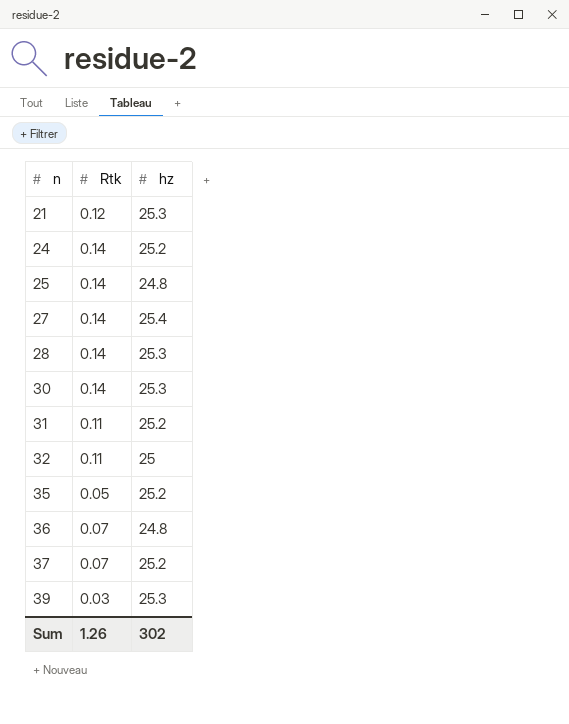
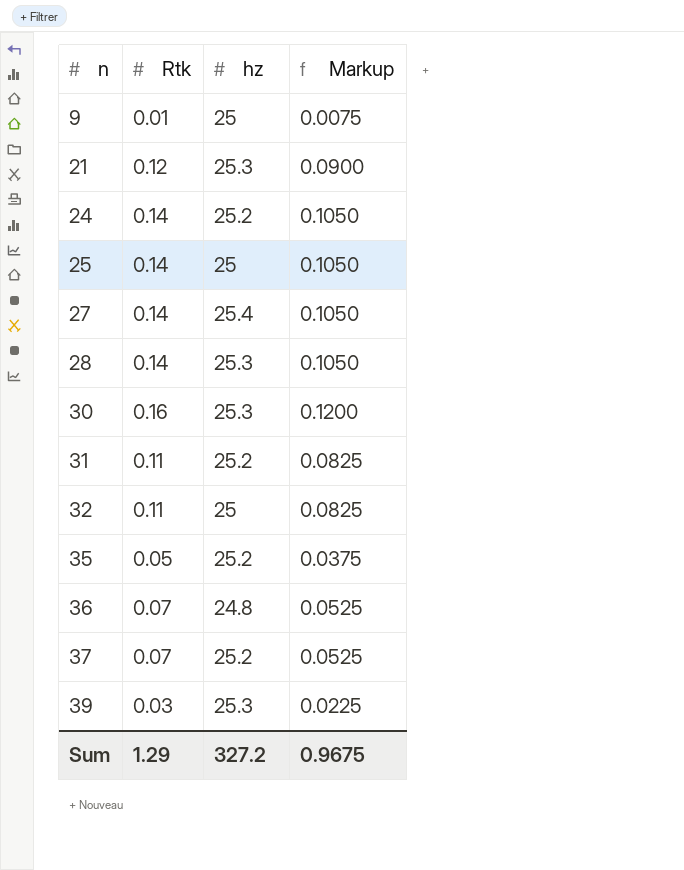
column Markup | formula: none -> [Rtk] * 0.75
row 9: none -> 0.01 | 25 | 0.0075
25 | hz: 24.8 -> 25
30 | Rtk: 0.14 -> 0.16
Sum | Rtk: 1.26 -> 1.29
Sum | hz: 302 -> 327.2

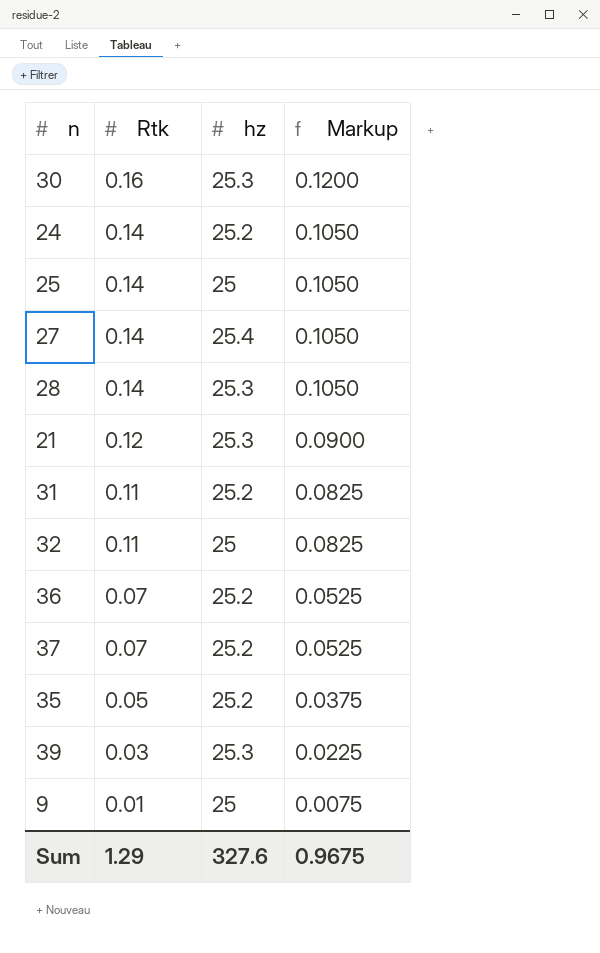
row order: n ascending -> Rtk descending
36 | hz: 24.8 -> 25.2
Sum | hz: 327.2 -> 327.6

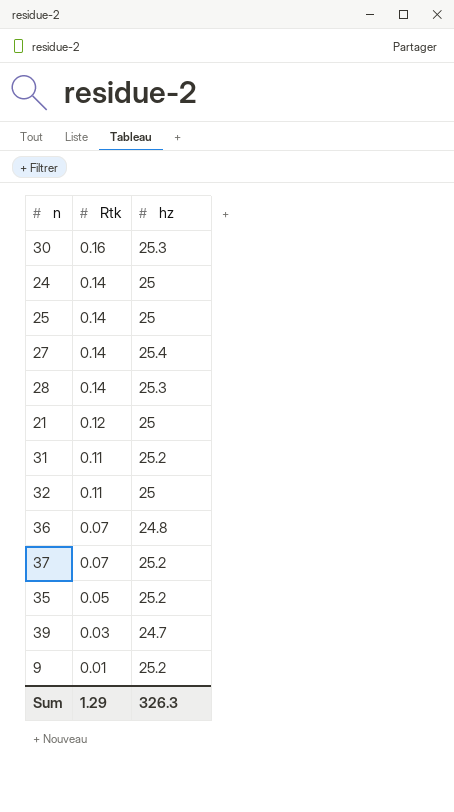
column Markup | formula: [Rtk] * 0.75 -> none
24 | hz: 25.2 -> 25
21 | hz: 25.3 -> 25
36 | hz: 25.2 -> 24.8
39 | hz: 25.3 -> 24.7
9 | hz: 25 -> 25.2
Sum | hz: 327.6 -> 326.3

